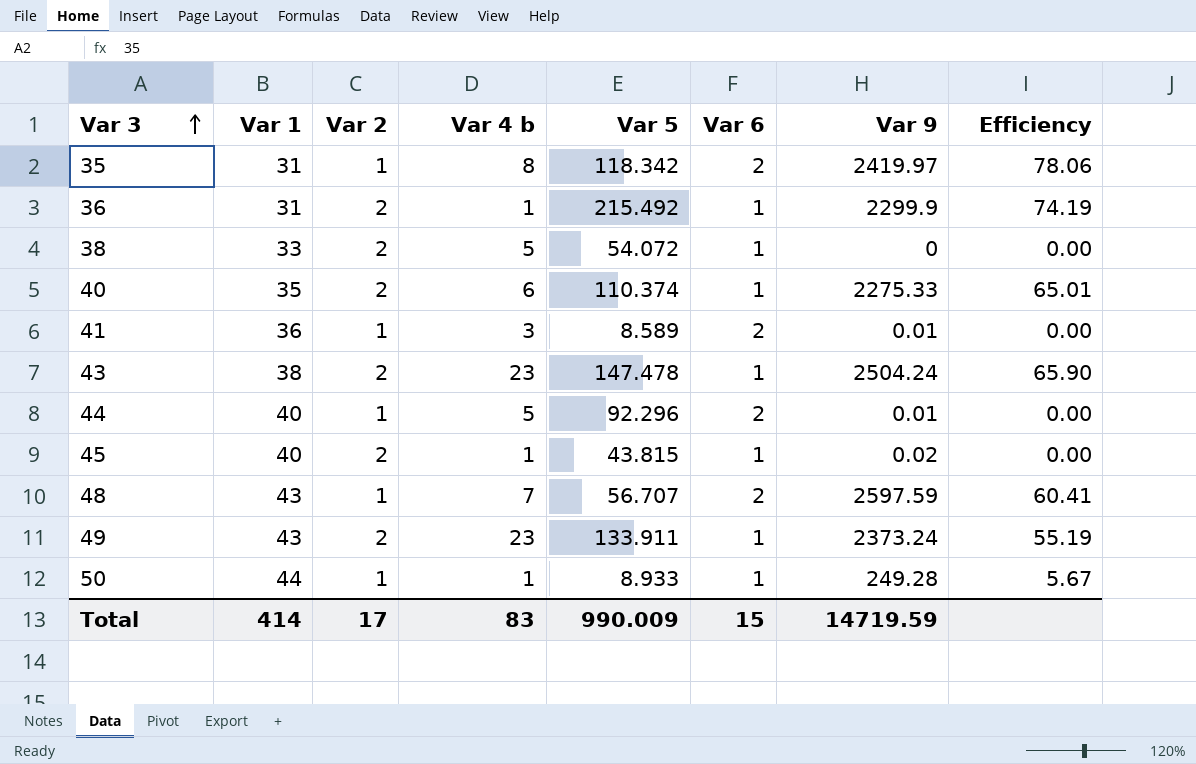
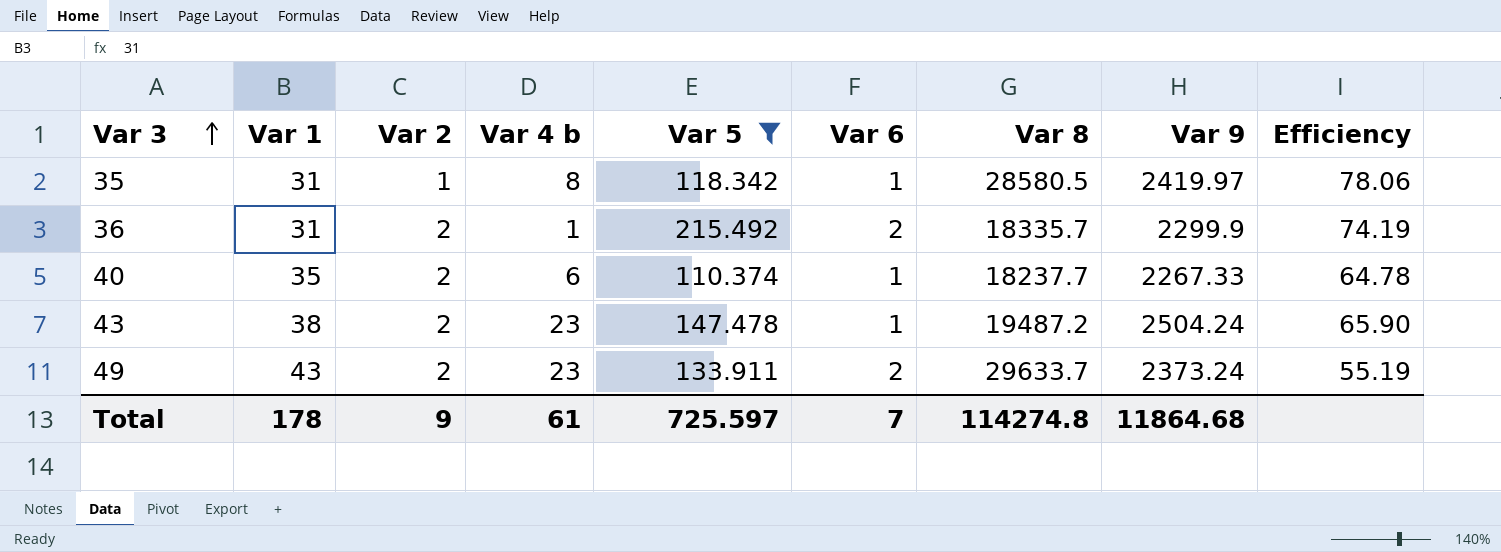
filter: none -> Var 5 >= 110.374
column Var 8 | position: none -> 7
35 | Var 6: 2 -> 1
36 | Var 6: 1 -> 2
40 | Var 9: 2275.33 -> 2267.33
40 | Efficiency: 65.01 -> 64.78
49 | Var 6: 1 -> 2
Total | Var 1: 414 -> 178
Total | Var 2: 17 -> 9
Total | Var 4 b: 83 -> 61
Total | Var 5: 990.009 -> 725.597
Total | Var 6: 15 -> 7
Total | Var 9: 14719.59 -> 11864.68

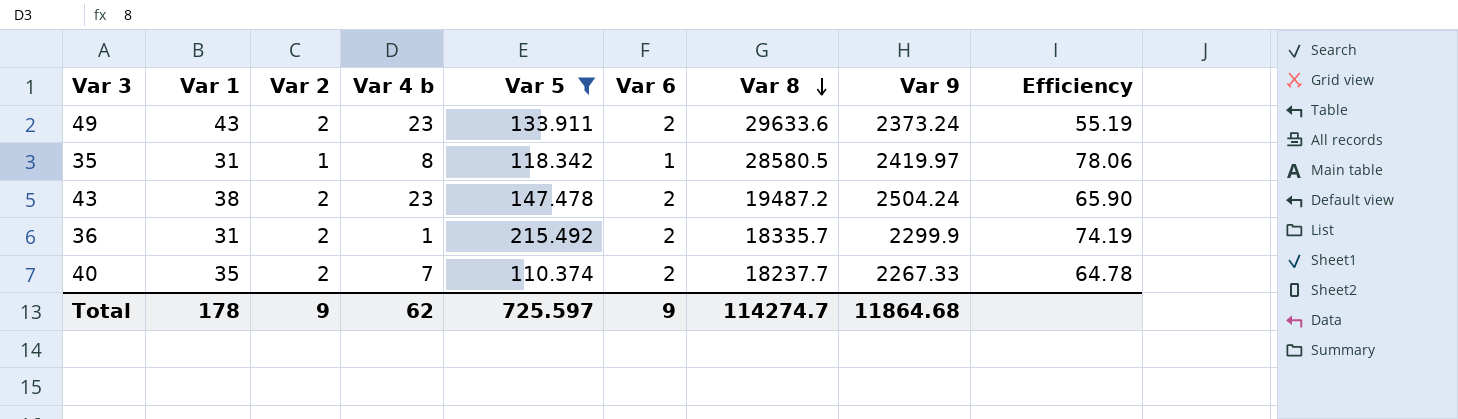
row order: Var 3 ascending -> Var 8 descending
49 | Var 8: 29633.7 -> 29633.6
43 | Var 6: 1 -> 2
40 | Var 4 b: 6 -> 7
40 | Var 6: 1 -> 2
Total | Var 4 b: 61 -> 62
Total | Var 6: 7 -> 9
Total | Var 8: 114274.8 -> 114274.7

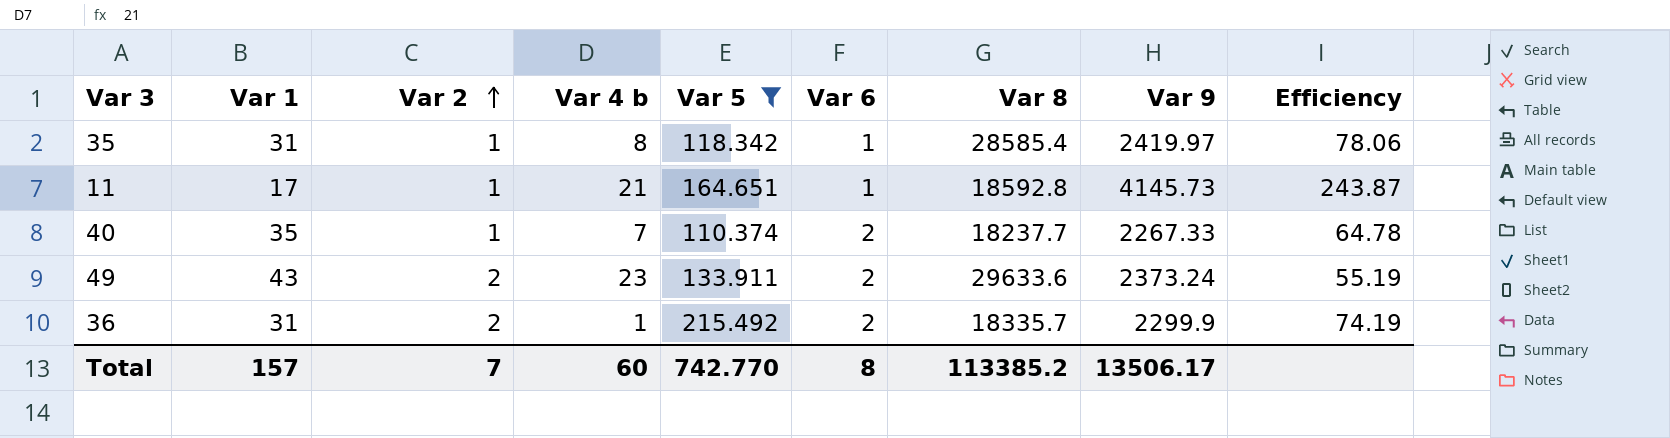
row order: Var 8 descending -> Var 2 ascending
row 43: 38 | 2 | 23 | 147.478 | 2 | 19487.2 | 2504.24 | 65.90 -> none
35 | Var 8: 28580.5 -> 28585.4
row 11: none -> 17 | 1 | 21 | 164.651 | 1 | 18592.8 | 4145.73 | 243.87
40 | Var 2: 2 -> 1
Total | Var 1: 178 -> 157
Total | Var 2: 9 -> 7
Total | Var 4 b: 62 -> 60
Total | Var 5: 725.597 -> 742.770
Total | Var 6: 9 -> 8
Total | Var 8: 114274.7 -> 113385.2
Total | Var 9: 11864.68 -> 13506.17

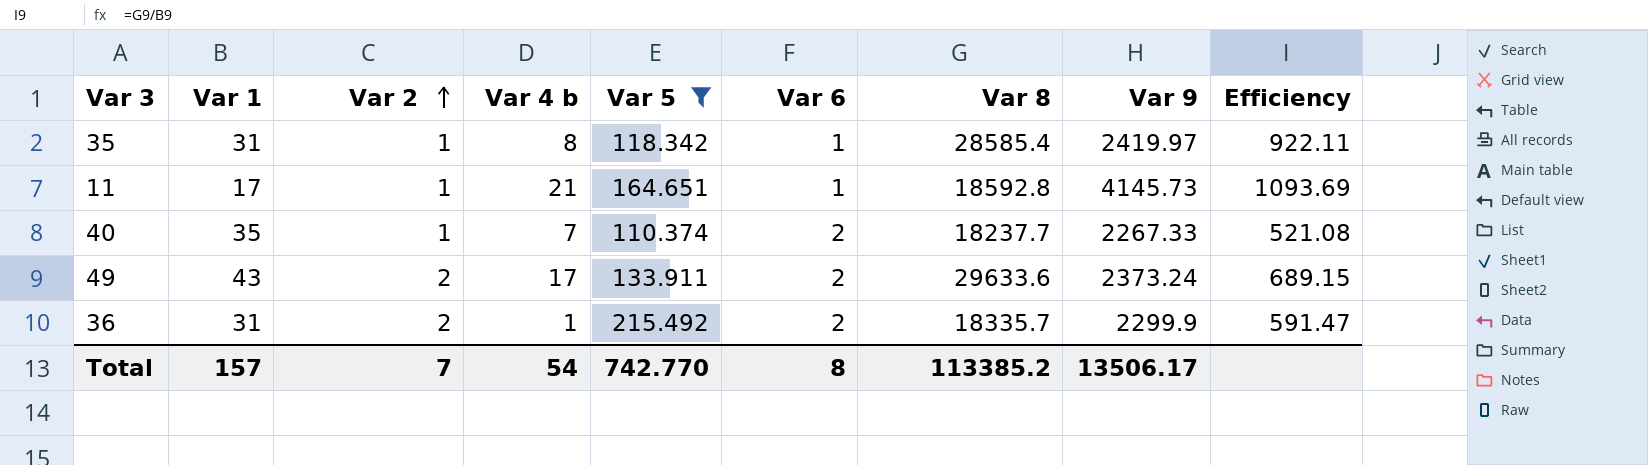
column Efficiency | formula: [Var 9] / [Var 1] -> [Var 8] / [Var 1]
49 | Var 4 b: 23 -> 17
Total | Var 4 b: 60 -> 54

